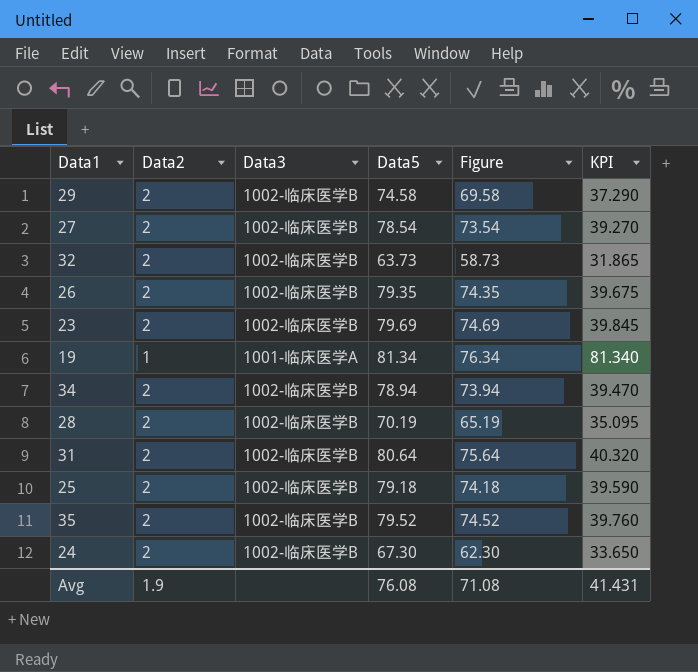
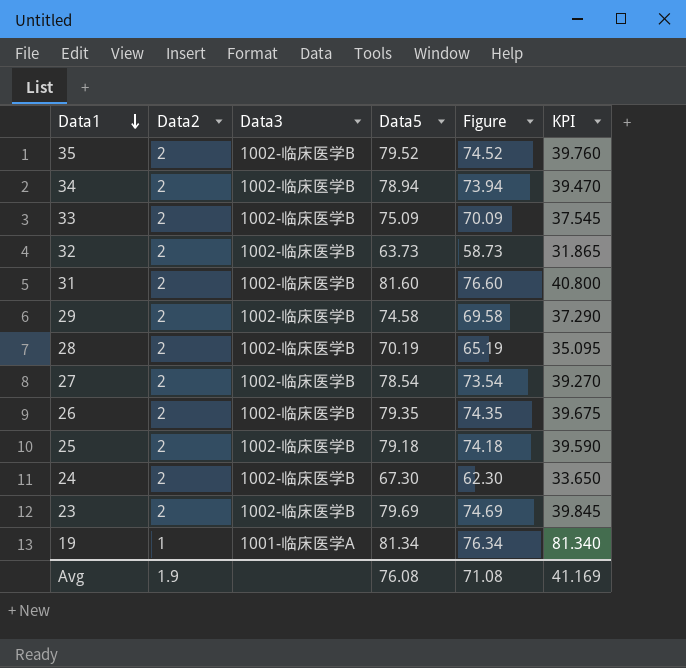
row order: none -> Data1 descending
row 33: none -> 2 | 1002-临床医学B | 75.09 | 70.09 | 37.545
31 | Data5: 80.64 -> 81.60
31 | Figure: 75.64 -> 76.60
31 | KPI: 40.320 -> 40.800
Avg | KPI: 41.431 -> 41.169

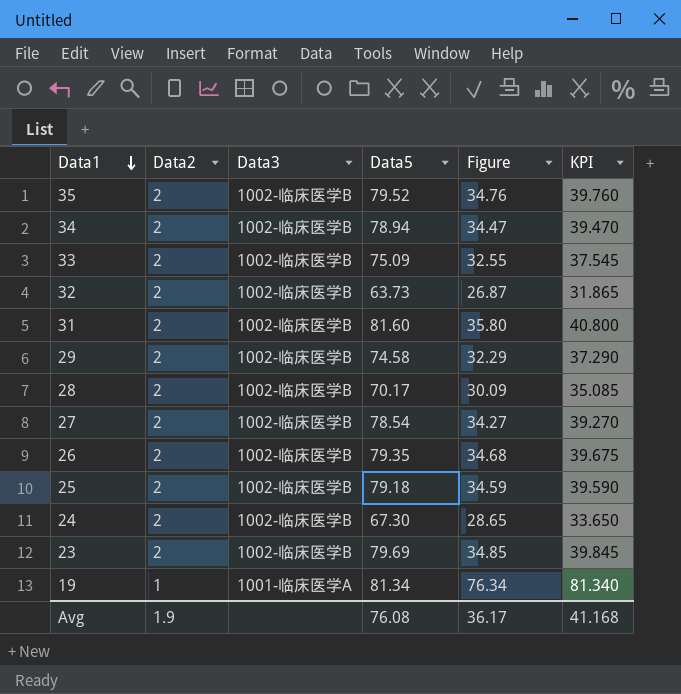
column Figure | formula: [Data5] - 5 -> [KPI] - 5
28 | Data5: 70.19 -> 70.17
28 | KPI: 35.095 -> 35.085
Avg | Figure: 71.08 -> 36.17
Avg | KPI: 41.169 -> 41.168

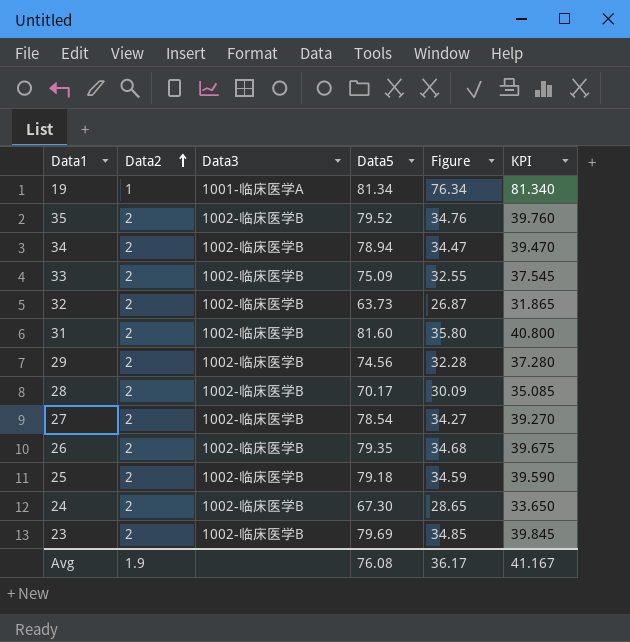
row order: Data1 descending -> Data2 ascending
29 | Data5: 74.58 -> 74.56
29 | Figure: 32.29 -> 32.28
29 | KPI: 37.290 -> 37.280
Avg | KPI: 41.168 -> 41.167

